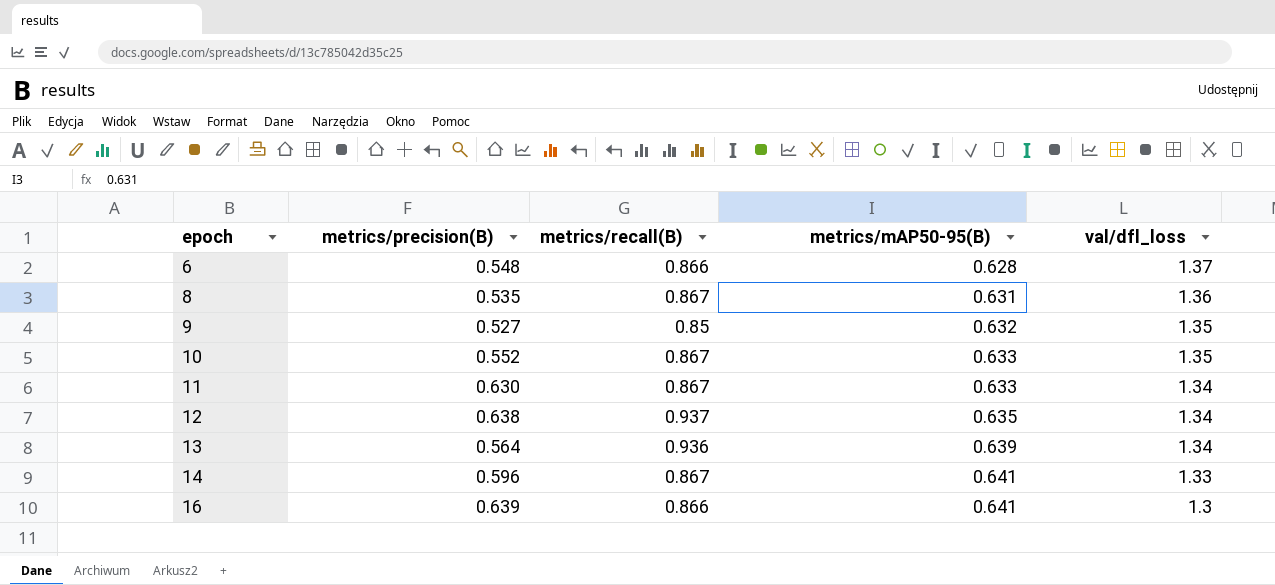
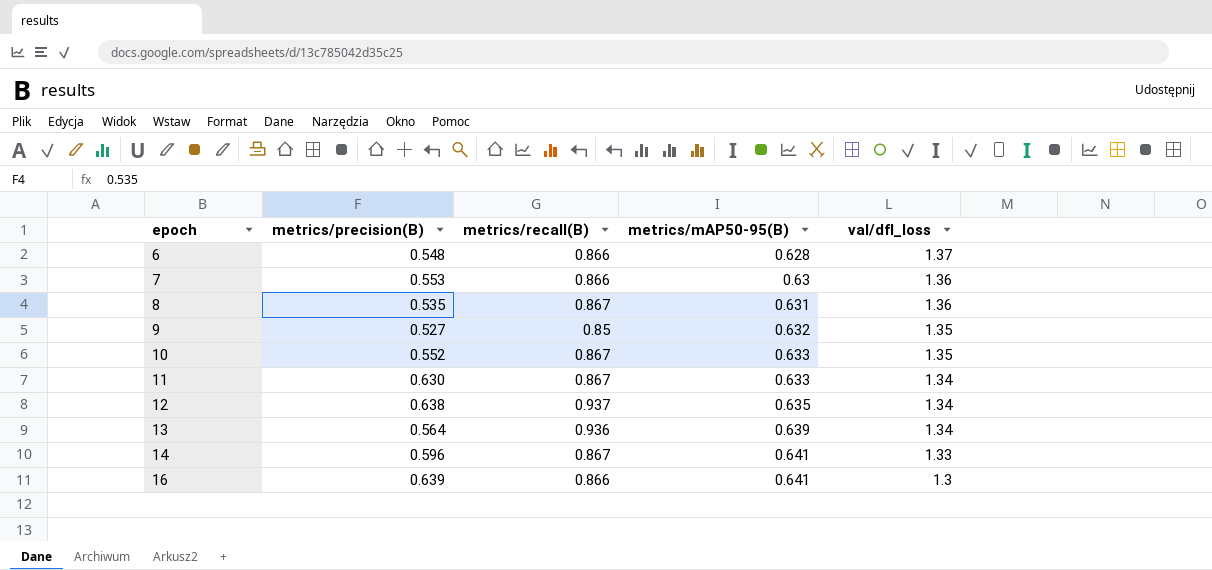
row 7: none -> 0.553 | 0.866 | 0.63 | 1.36

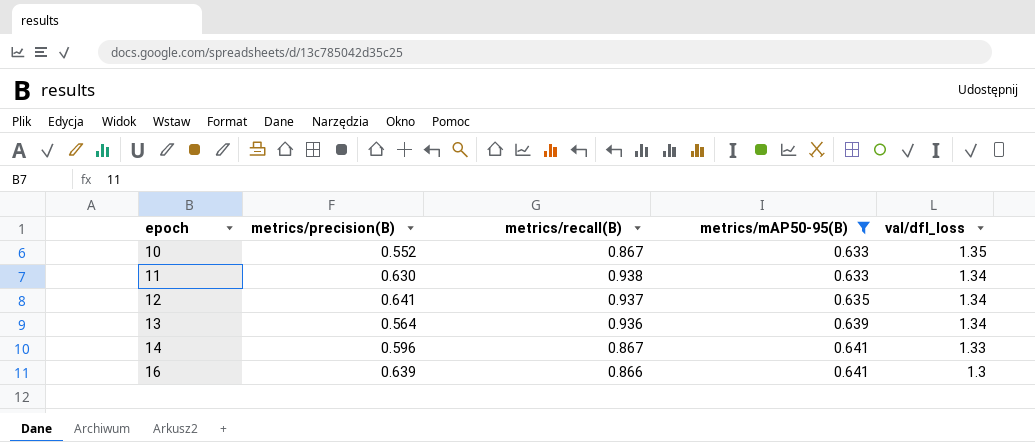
filter: none -> metrics/mAP50-95(B) >= 0.633
11 | metrics/recall(B): 0.867 -> 0.938
12 | metrics/precision(B): 0.638 -> 0.641

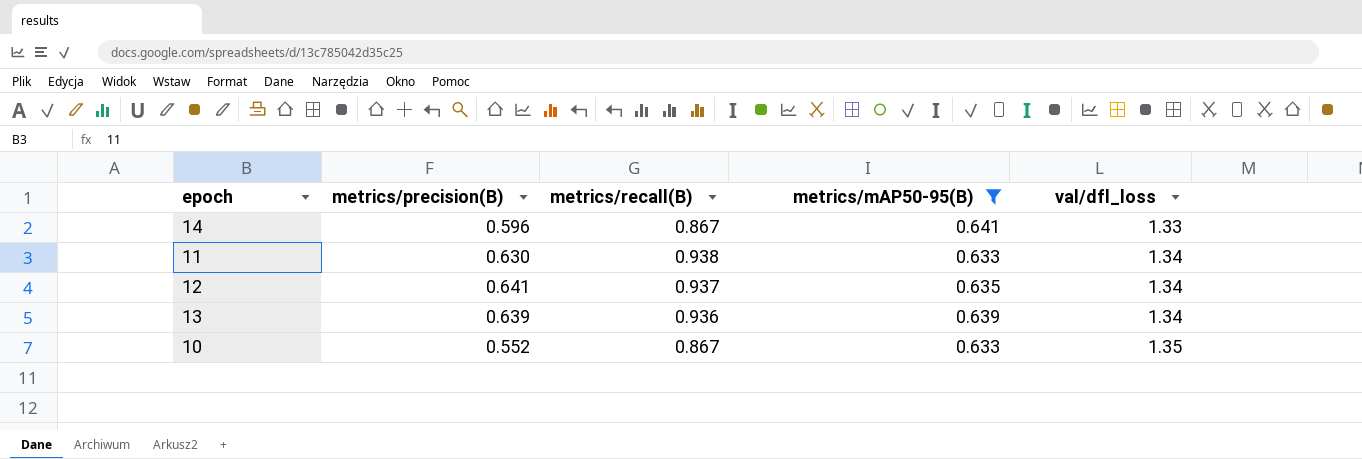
row order: epoch ascending -> val/dfl_loss ascending
row 16: 0.639 | 0.866 | 0.641 | 1.3 -> none
13 | metrics/precision(B): 0.564 -> 0.639

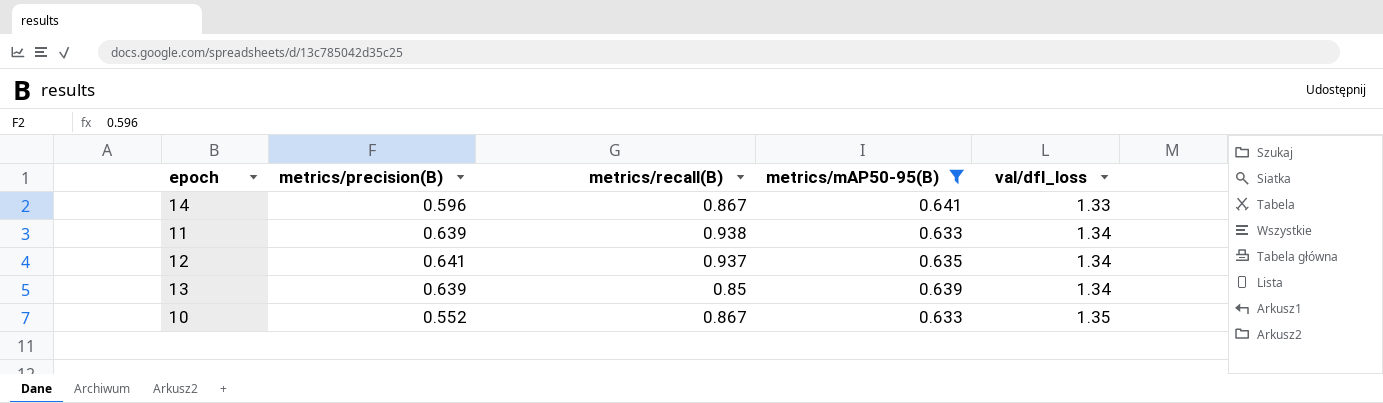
11 | metrics/precision(B): 0.630 -> 0.639
13 | metrics/recall(B): 0.936 -> 0.85

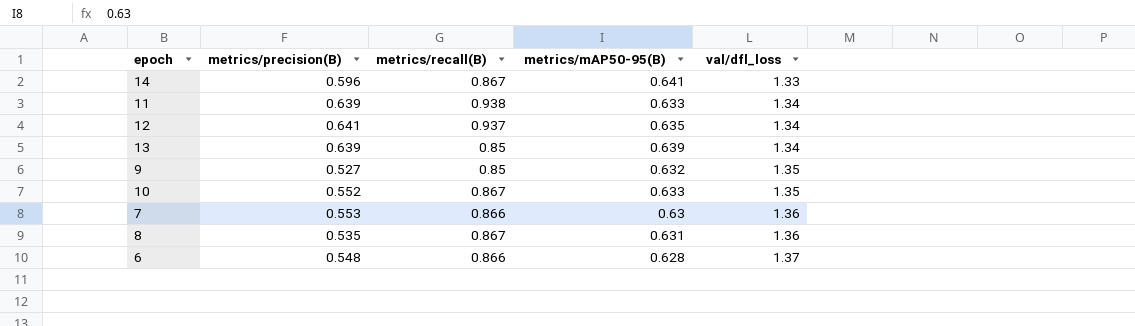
filter: metrics/mAP50-95(B) >= 0.633 -> none

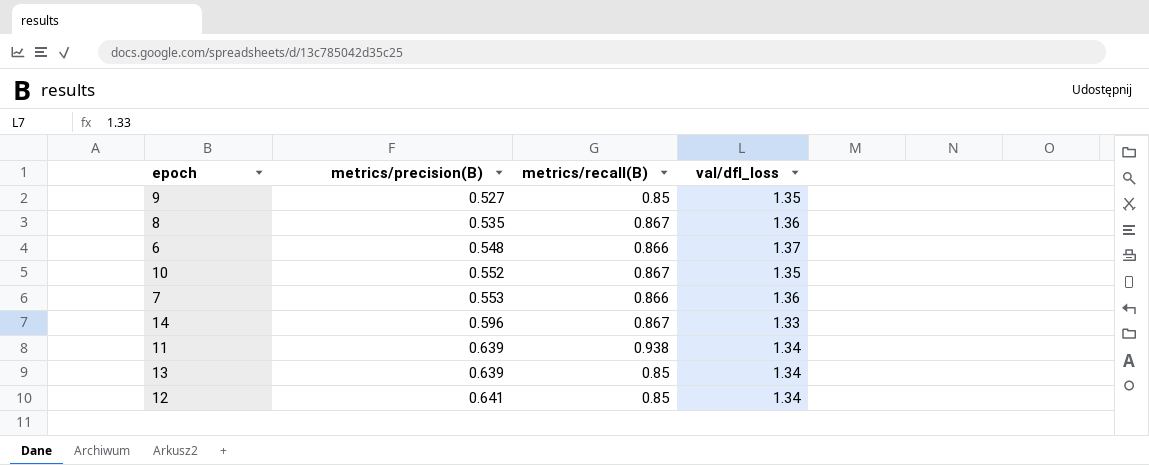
row order: val/dfl_loss ascending -> metrics/precision(B) ascending
column metrics/mAP50-95(B) | position: 4 -> none
12 | metrics/recall(B): 0.937 -> 0.85

